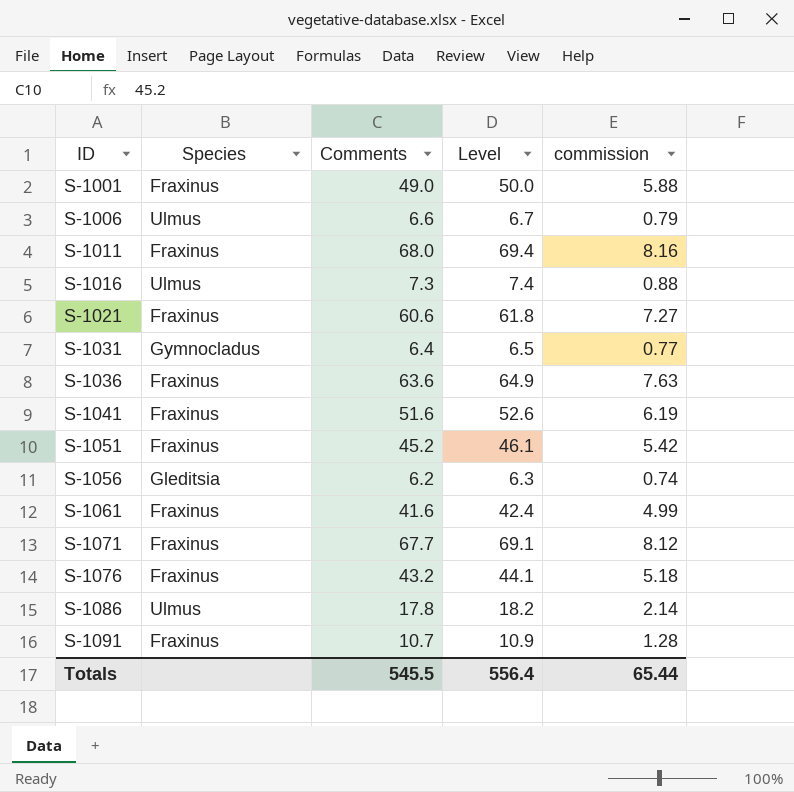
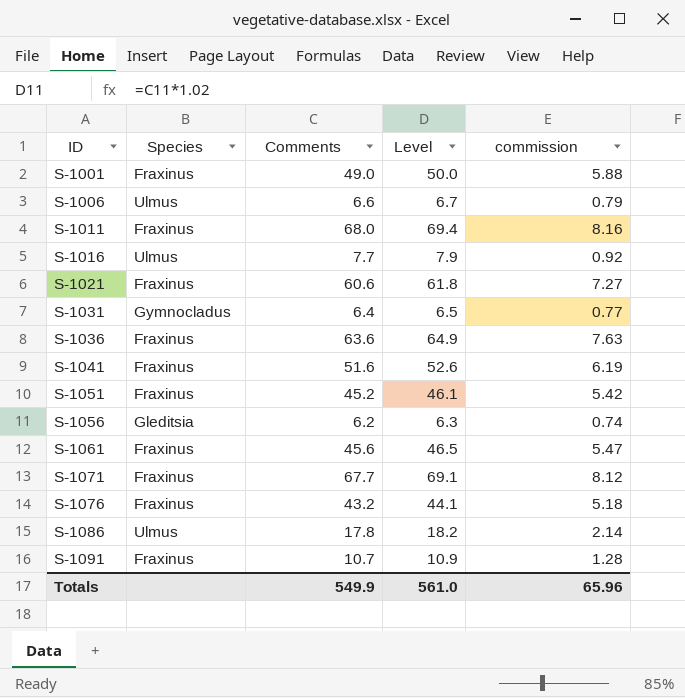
S-1016 | Comments: 7.3 -> 7.7
S-1016 | Level: 7.4 -> 7.9
S-1016 | commission: 0.88 -> 0.92
S-1061 | Comments: 41.6 -> 45.6
S-1061 | Level: 42.4 -> 46.5
S-1061 | commission: 4.99 -> 5.47
Totals | Comments: 545.5 -> 549.9
Totals | Level: 556.4 -> 561.0
Totals | commission: 65.44 -> 65.96

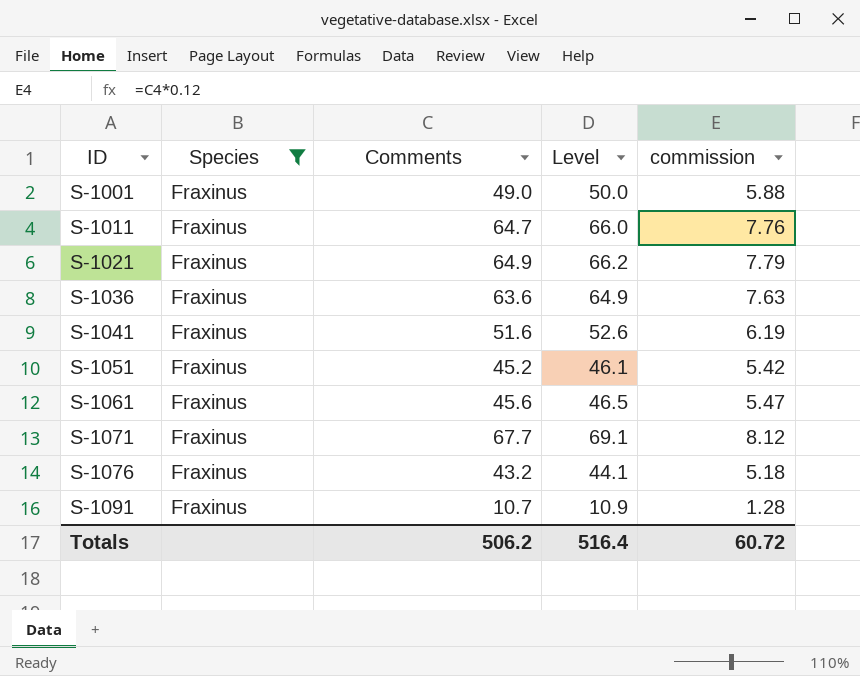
filter: none -> Species = Fraxinus
S-1011 | Comments: 68.0 -> 64.7
S-1011 | Level: 69.4 -> 66.0
S-1011 | commission: 8.16 -> 7.76
S-1021 | Comments: 60.6 -> 64.9
S-1021 | Level: 61.8 -> 66.2
S-1021 | commission: 7.27 -> 7.79
Totals | Comments: 549.9 -> 506.2
Totals | Level: 561.0 -> 516.4
Totals | commission: 65.96 -> 60.72

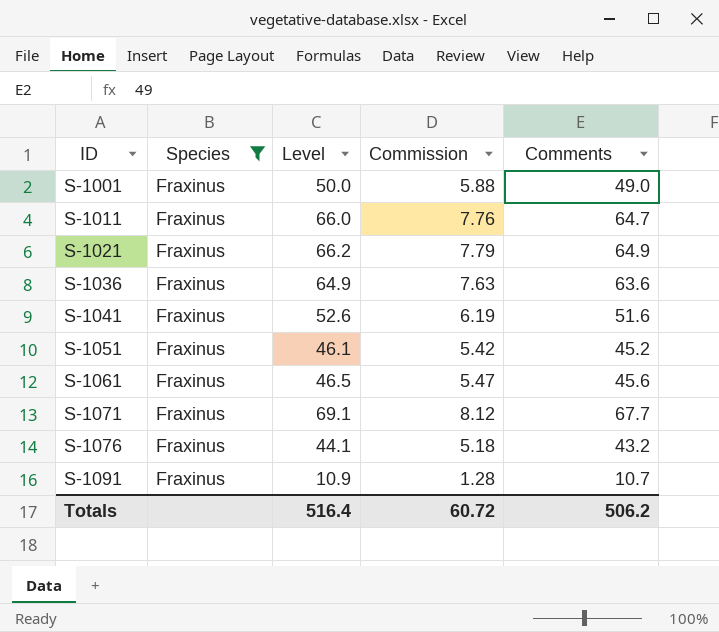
column name: commission -> Commission
column Comments | position: 3 -> 5

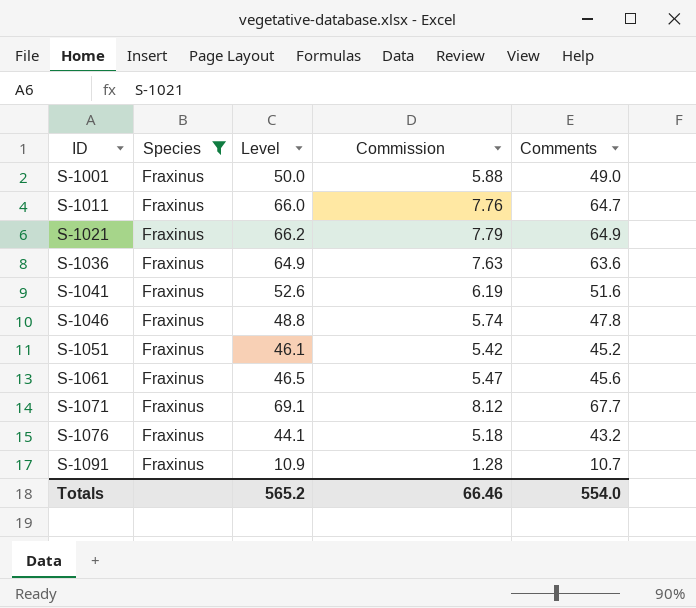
row S-1046: none -> Fraxinus | 48.8 | 5.74 | 47.8
Totals | Level: 516.4 -> 565.2
Totals | Commission: 60.72 -> 66.46
Totals | Comments: 506.2 -> 554.0

